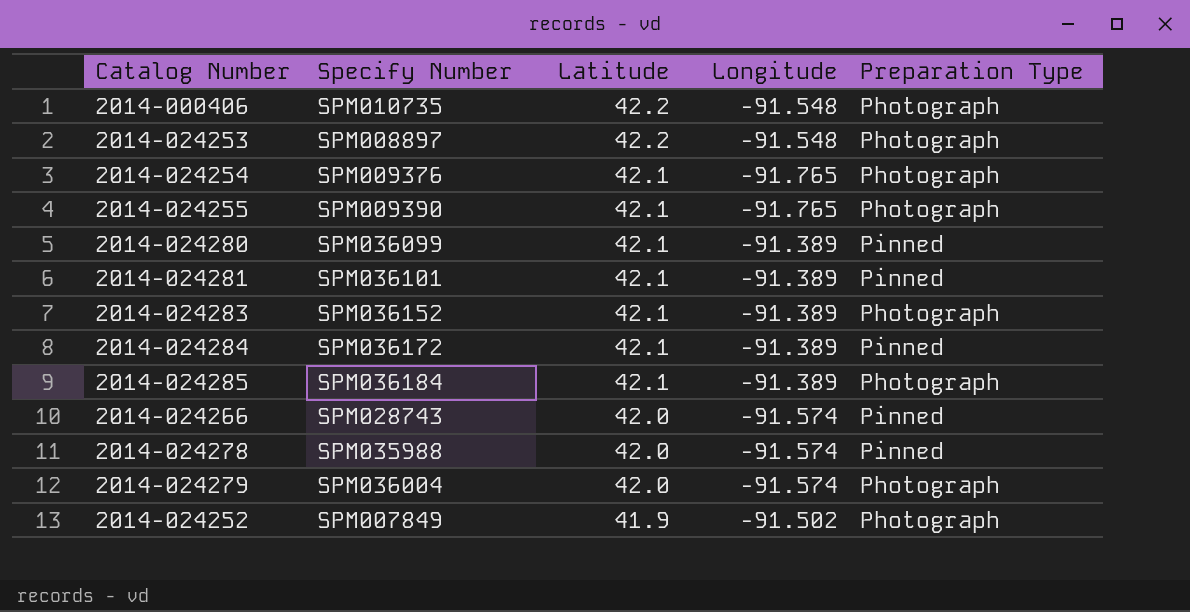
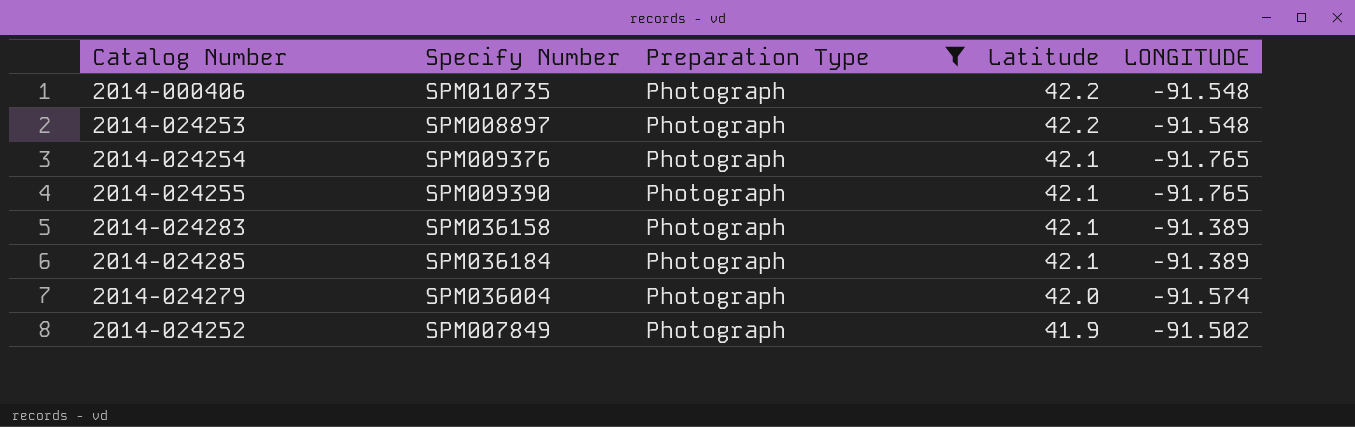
filter: none -> Preparation Type = Photograph
column Preparation Type | position: 5 -> 3
column name: Longitude -> LONGITUDE
2014-024283 | Specify Number: SPM036152 -> SPM036158

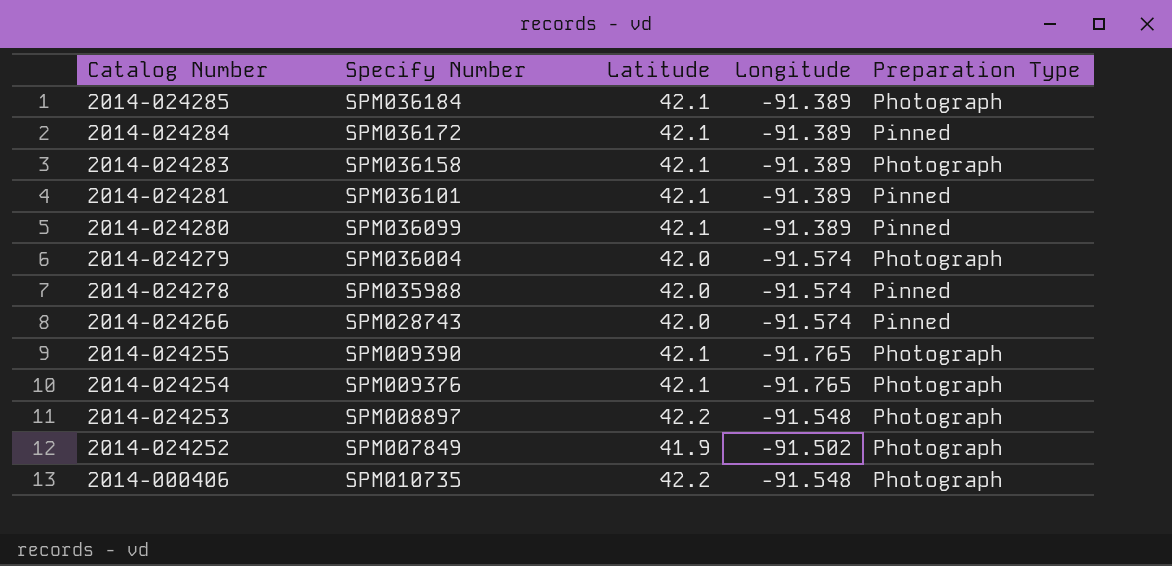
filter: Preparation Type = Photograph -> none
row order: Latitude descending -> Catalog Number descending
column name: LONGITUDE -> Longitude
column Preparation Type | position: 3 -> 5

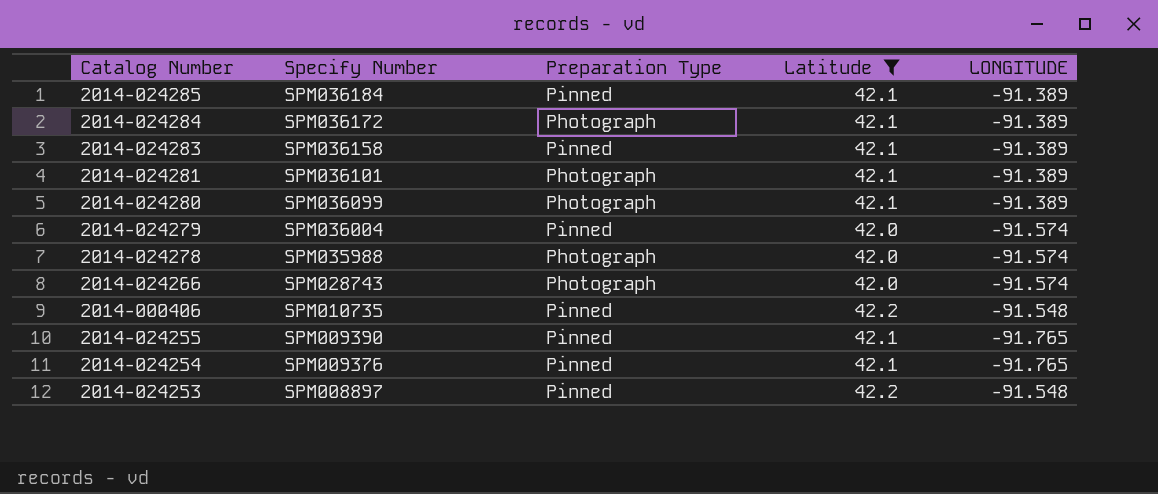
filter: none -> Latitude != 41.9
row order: Catalog Number descending -> Specify Number descending
column Preparation Type | position: 5 -> 3
column name: Longitude -> LONGITUDE
2014-024285 | Preparation Type: Photograph -> Pinned
2014-024284 | Preparation Type: Pinned -> Photograph
2014-024283 | Preparation Type: Photograph -> Pinned
2014-024281 | Preparation Type: Pinned -> Photograph
2014-024280 | Preparation Type: Pinned -> Photograph
2014-024279 | Preparation Type: Photograph -> Pinned
2014-024278 | Preparation Type: Pinned -> Photograph
2014-024266 | Preparation Type: Pinned -> Photograph
2014-000406 | Preparation Type: Photograph -> Pinned
2014-024255 | Preparation Type: Photograph -> Pinned
2014-024254 | Preparation Type: Photograph -> Pinned
2014-024253 | Preparation Type: Photograph -> Pinned

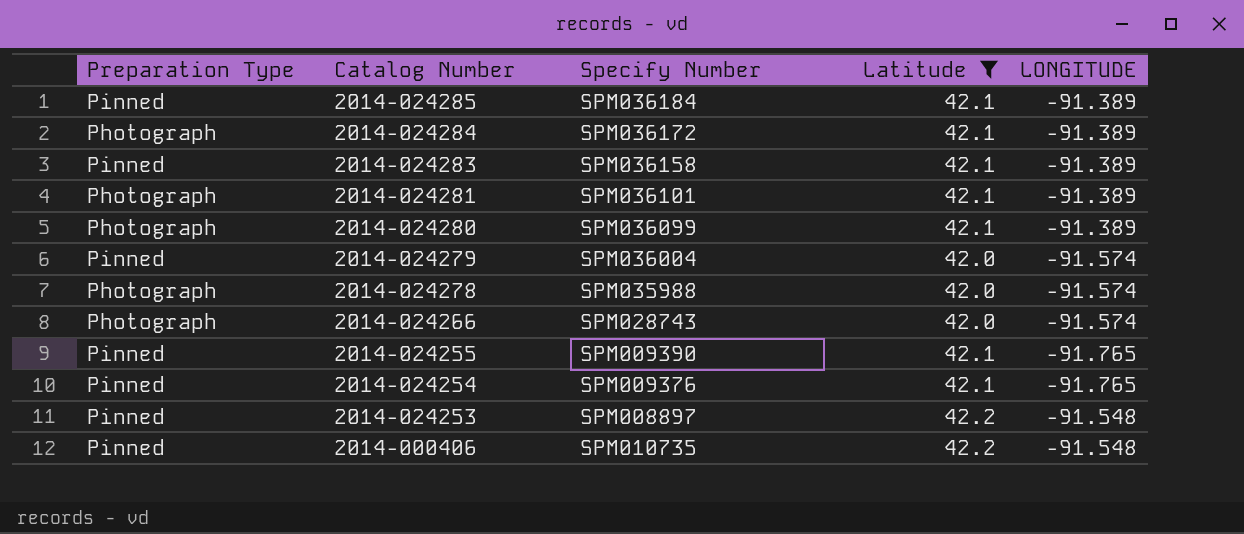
row order: Specify Number descending -> Catalog Number descending
column Preparation Type | position: 3 -> 1

